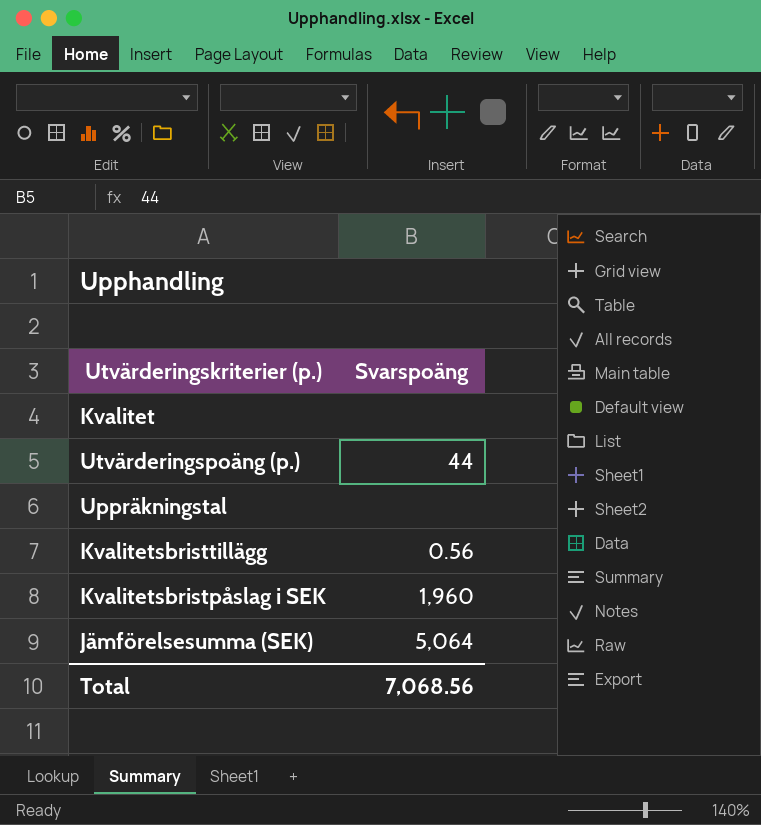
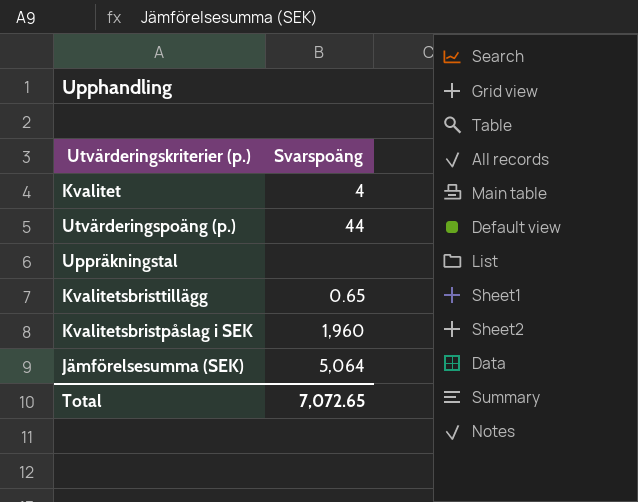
Kvalitet | Svarspoäng: none -> 4
Kvalitetsbristtillägg | Svarspoäng: 0.56 -> 0.65
Total | Svarspoäng: 7,068.56 -> 7,072.65

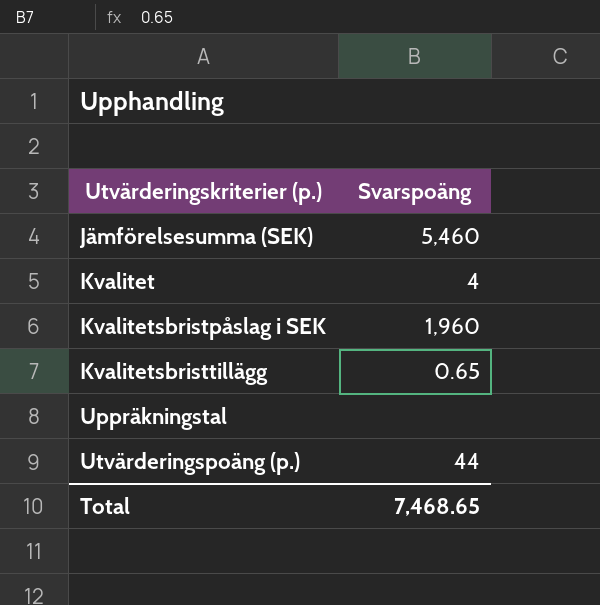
row order: none -> Utvärderingskriterier (p.) ascending
Jämförelsesumma (SEK) | Svarspoäng: 5,064 -> 5,460
Total | Svarspoäng: 7,072.65 -> 7,468.65

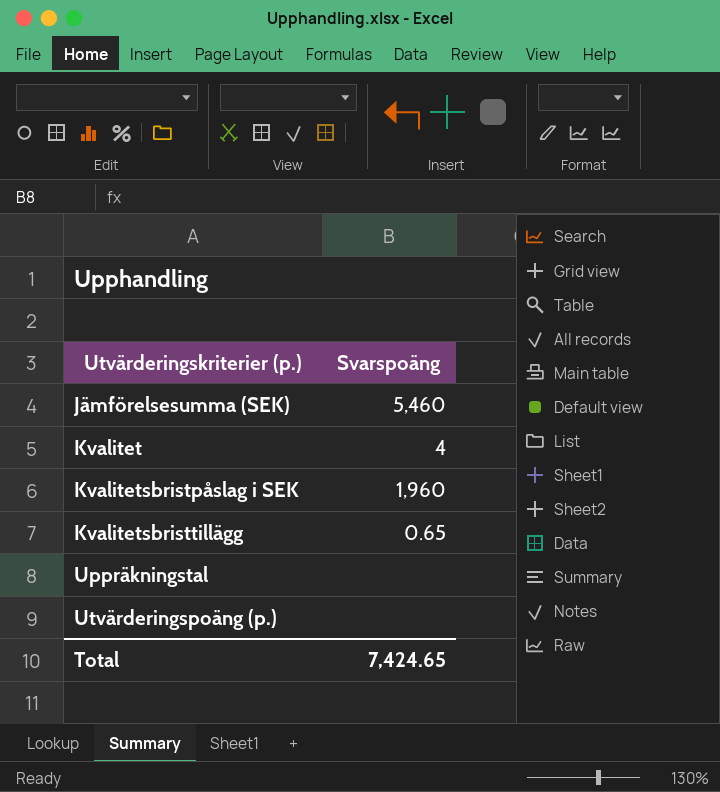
Utvärderingspoäng (p.) | Svarspoäng: 44 -> none
Total | Svarspoäng: 7,468.65 -> 7,424.65

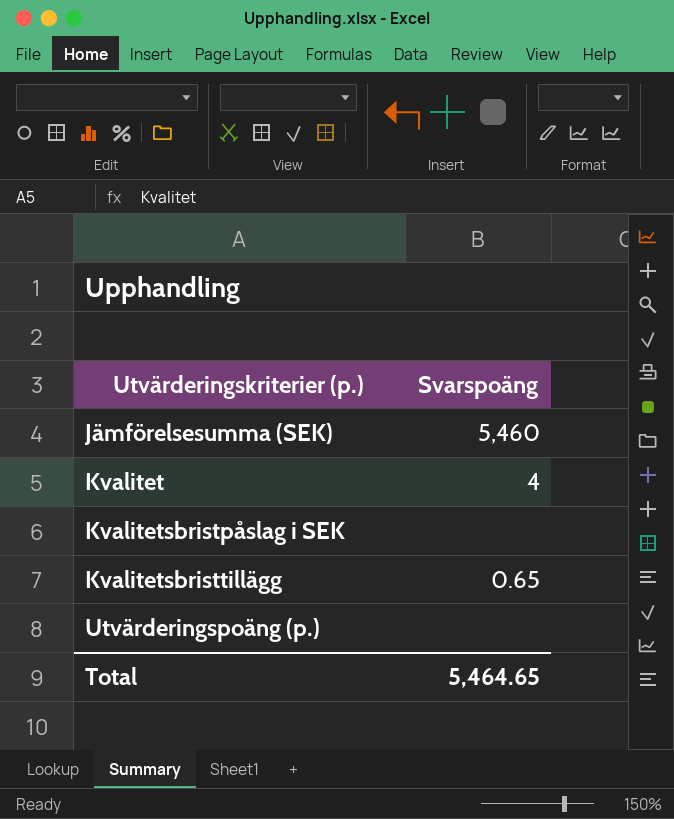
row Uppräkningstal: none -> none
Kvalitetsbristpåslag i SEK | Svarspoäng: 1,960 -> none
Total | Svarspoäng: 7,424.65 -> 5,464.65

